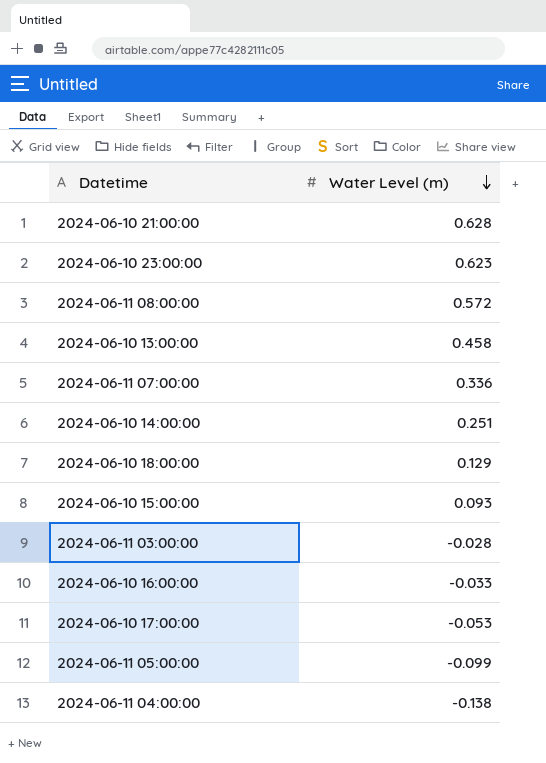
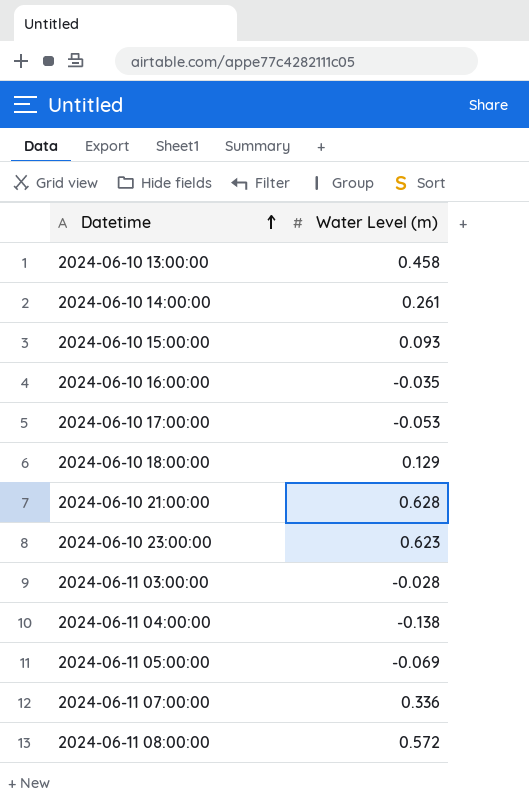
row order: Water Level (m) descending -> Datetime ascending
2024-06-10 14:00:00 | Water Level (m): 0.251 -> 0.261
2024-06-10 16:00:00 | Water Level (m): -0.033 -> -0.035
2024-06-11 05:00:00 | Water Level (m): -0.099 -> -0.069

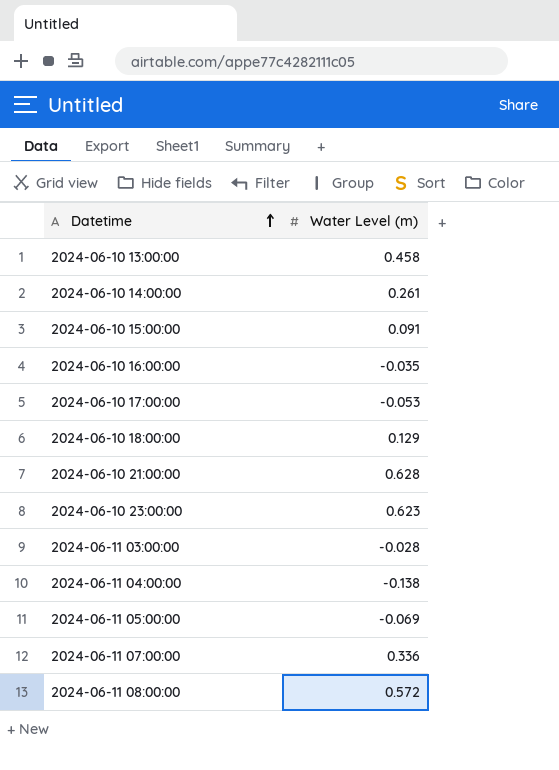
2024-06-10 15:00:00 | Water Level (m): 0.093 -> 0.091

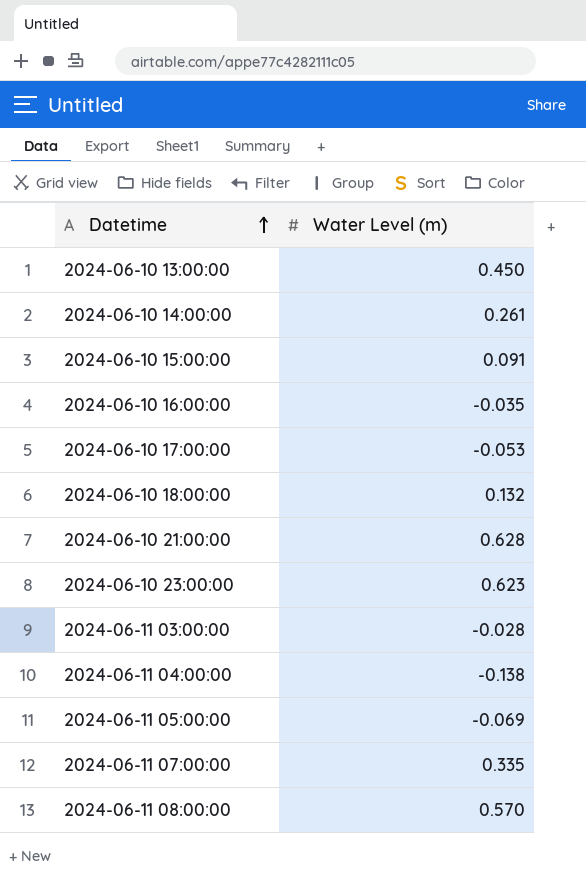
2024-06-10 13:00:00 | Water Level (m): 0.458 -> 0.450
2024-06-10 18:00:00 | Water Level (m): 0.129 -> 0.132
2024-06-11 07:00:00 | Water Level (m): 0.336 -> 0.335
2024-06-11 08:00:00 | Water Level (m): 0.572 -> 0.570

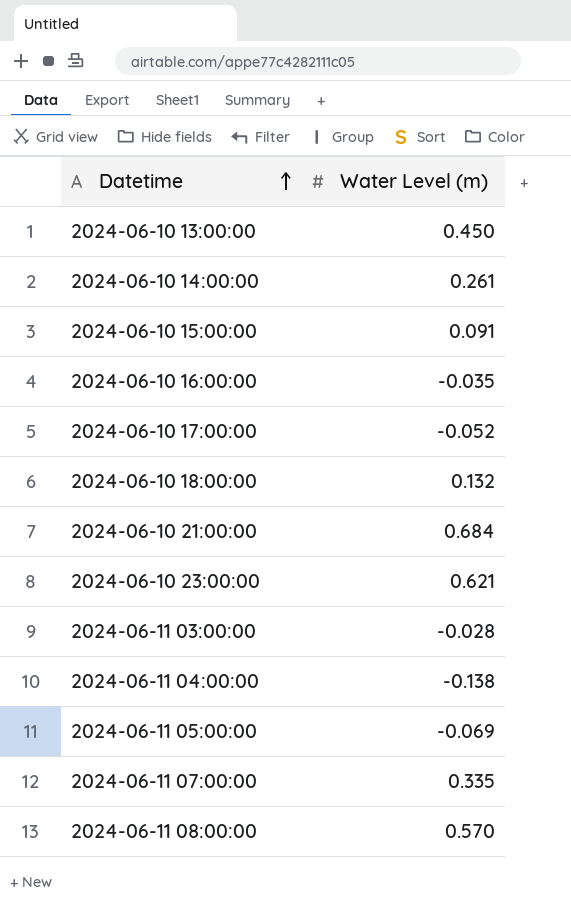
2024-06-10 17:00:00 | Water Level (m): -0.053 -> -0.052
2024-06-10 21:00:00 | Water Level (m): 0.628 -> 0.684
2024-06-10 23:00:00 | Water Level (m): 0.623 -> 0.621

